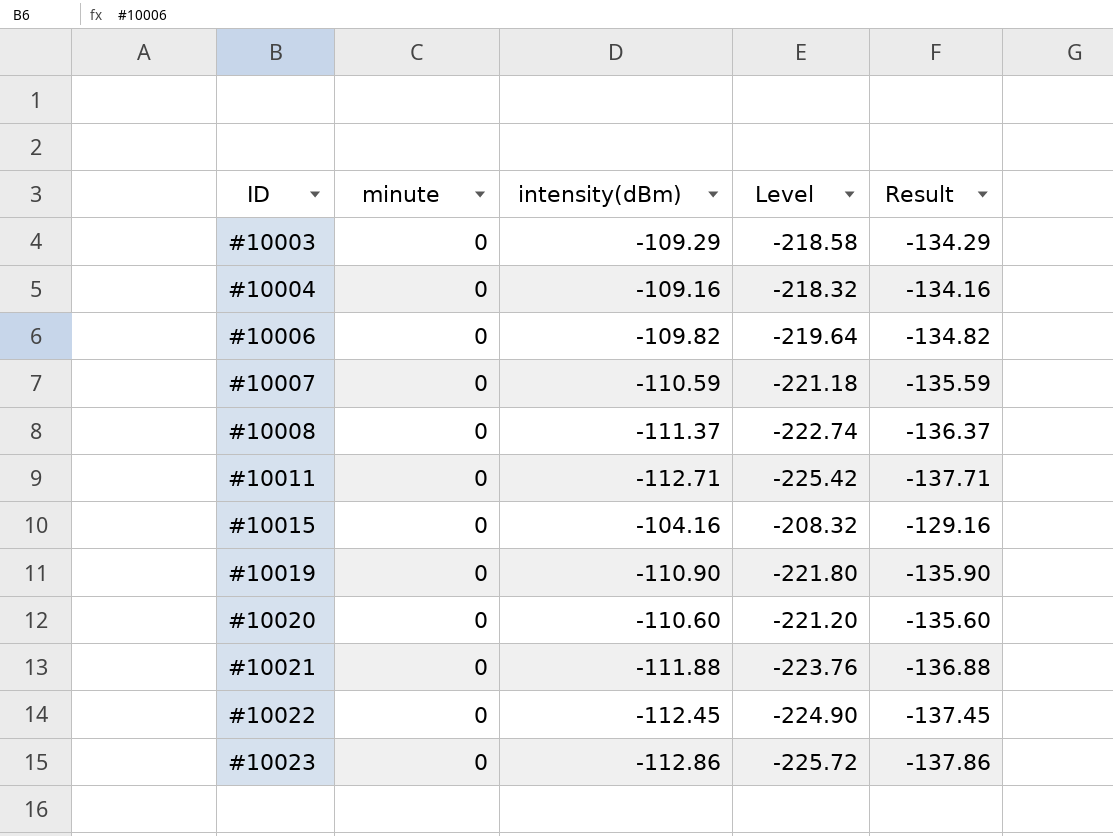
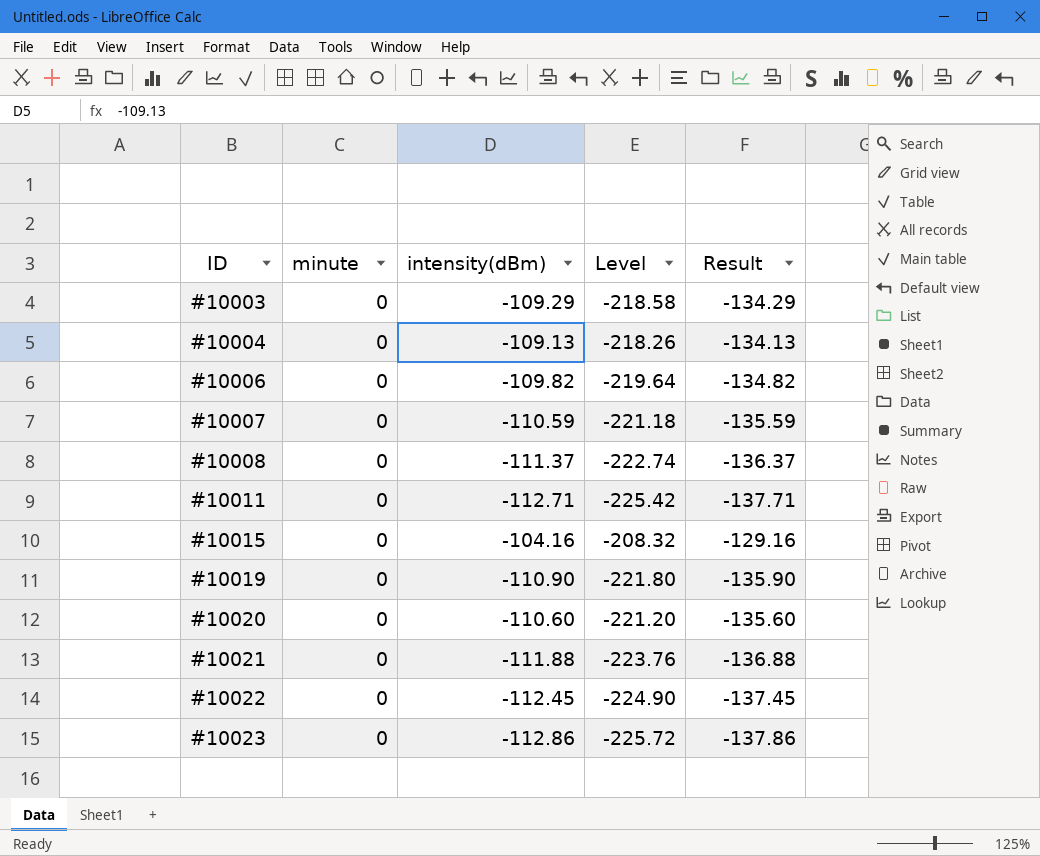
#10004 | intensity(dBm): -109.16 -> -109.13
#10004 | Level: -218.32 -> -218.26
#10004 | Result: -134.16 -> -134.13

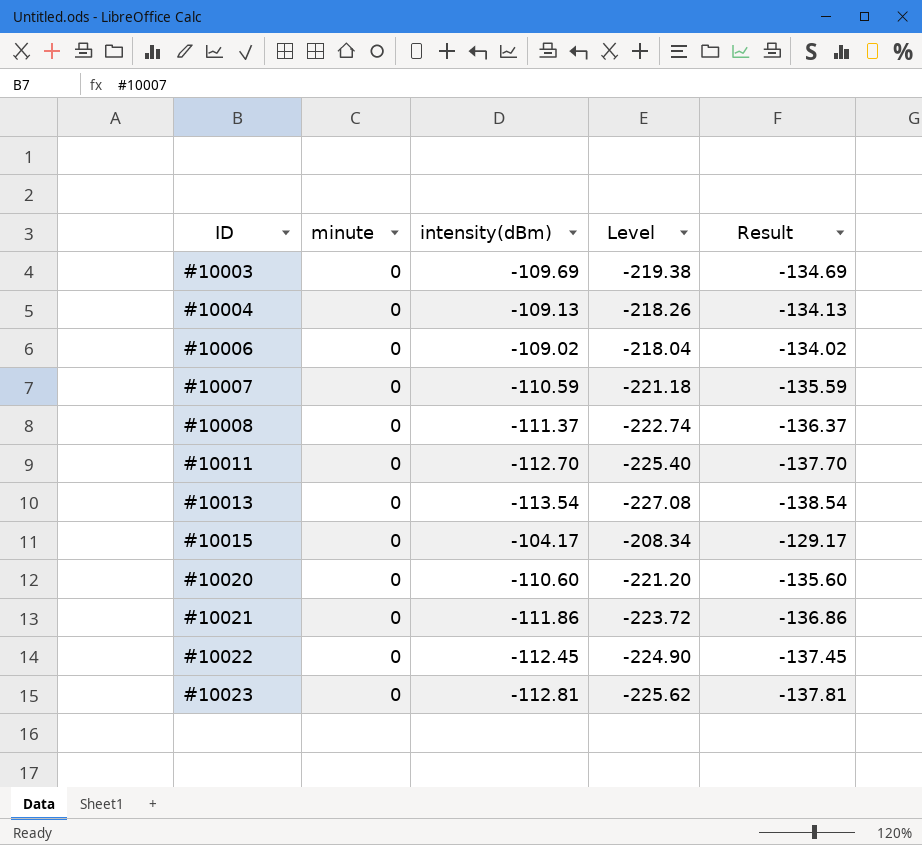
row #10019: 0 | -110.90 | -221.80 | -135.90 -> none
#10003 | intensity(dBm): -109.29 -> -109.69
#10003 | Level: -218.58 -> -219.38
#10003 | Result: -134.29 -> -134.69
#10006 | intensity(dBm): -109.82 -> -109.02
#10006 | Level: -219.64 -> -218.04
#10006 | Result: -134.82 -> -134.02
#10011 | intensity(dBm): -112.71 -> -112.70
#10011 | Level: -225.42 -> -225.40
#10011 | Result: -137.71 -> -137.70
row #10013: none -> 0 | -113.54 | -227.08 | -138.54
#10015 | intensity(dBm): -104.16 -> -104.17
#10015 | Level: -208.32 -> -208.34
#10015 | Result: -129.16 -> -129.17
#10021 | intensity(dBm): -111.88 -> -111.86
#10021 | Level: -223.76 -> -223.72
#10021 | Result: -136.88 -> -136.86
#10023 | intensity(dBm): -112.86 -> -112.81
#10023 | Level: -225.72 -> -225.62
#10023 | Result: -137.86 -> -137.81

